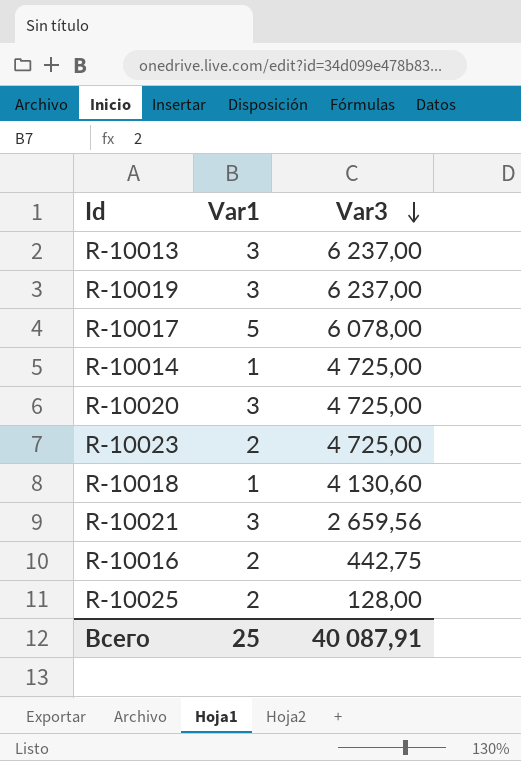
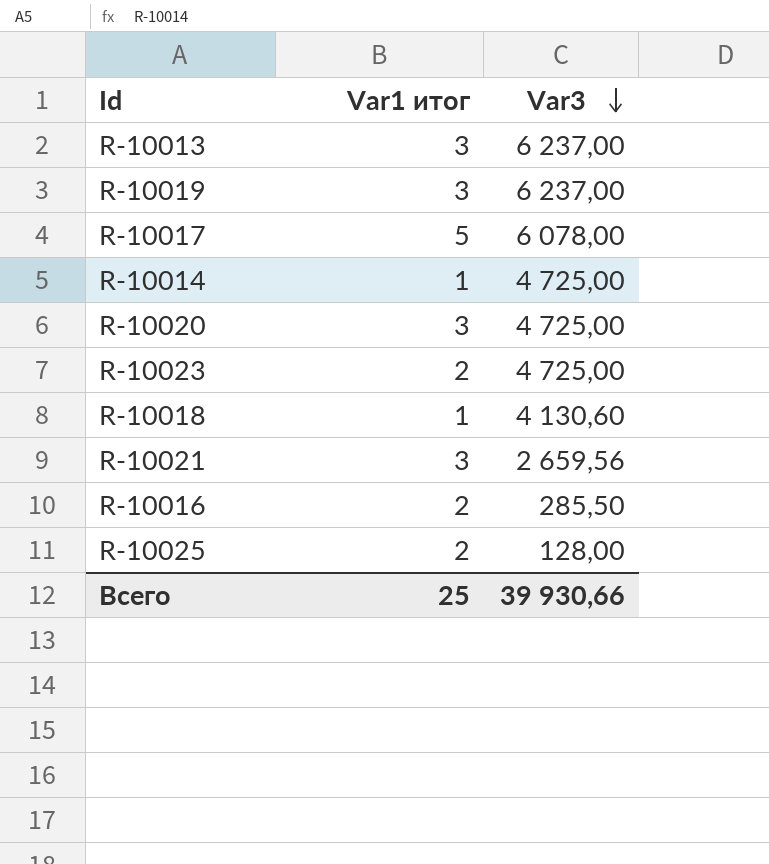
column name: Var1 -> Var1 итог
R-10016 | Var3: 442,75 -> 285,50
Всего | Var3: 40 087,91 -> 39 930,66

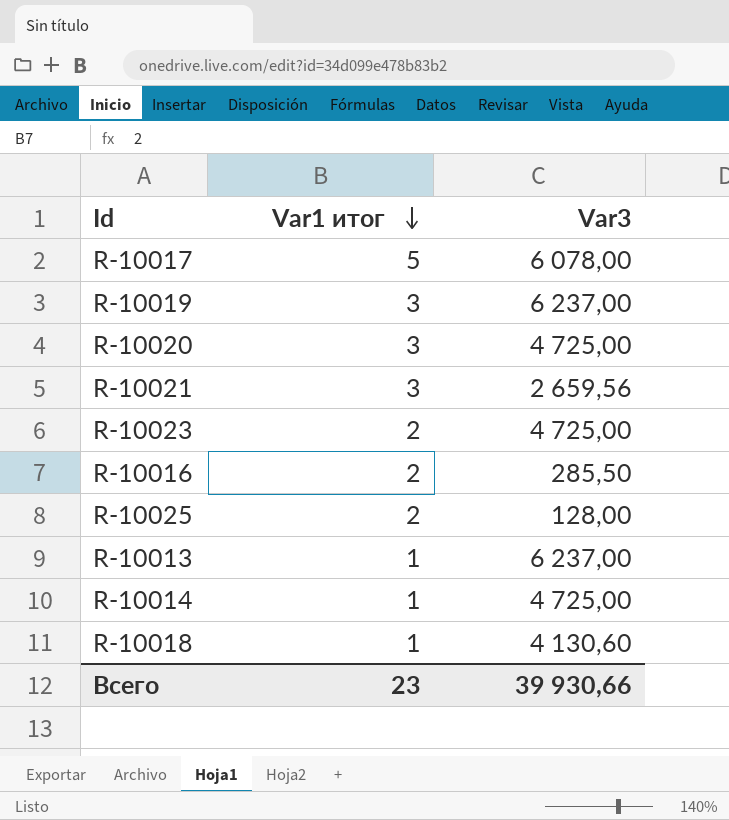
row order: Var3 descending -> Var1 итог descending
R-10013 | Var1 итог: 3 -> 1
Всего | Var1 итог: 25 -> 23

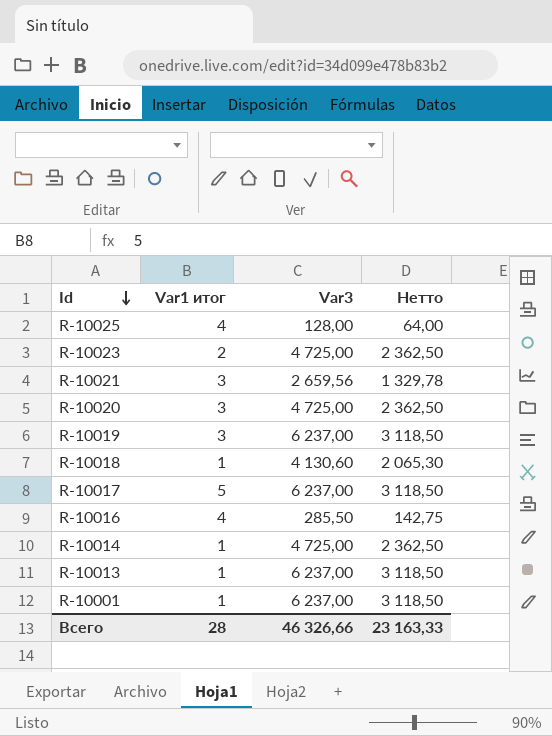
row order: Var1 итог descending -> Id descending
column Нетто | formula: none -> [Var3] * 0,5
R-10025 | Var1 итог: 2 -> 4
R-10017 | Var3: 6 078,00 -> 6 237,00
R-10016 | Var1 итог: 2 -> 4
row R-10001: none -> 1 | 6 237,00 | 3 118,50
Всего | Var1 итог: 23 -> 28
Всего | Var3: 39 930,66 -> 46 326,66

